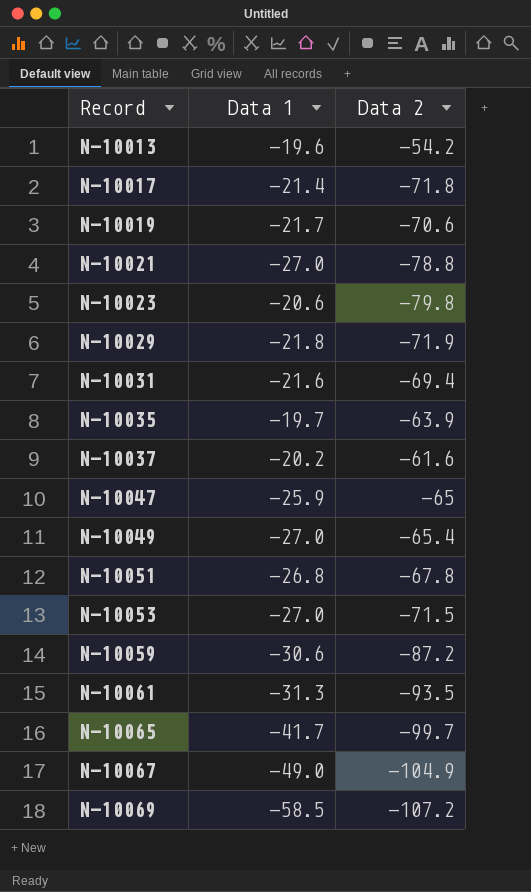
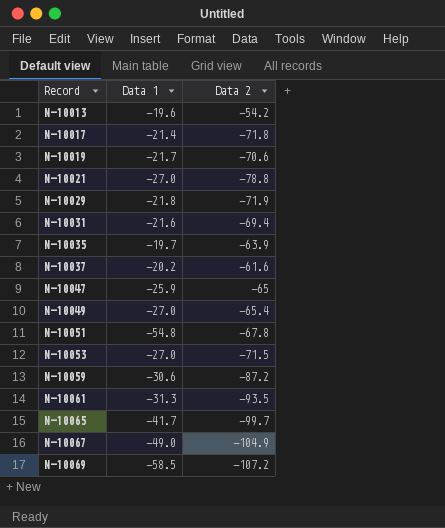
row N-10023: -20.6 | -79.8 -> none
N-10051 | Data 1: -26.8 -> -54.8

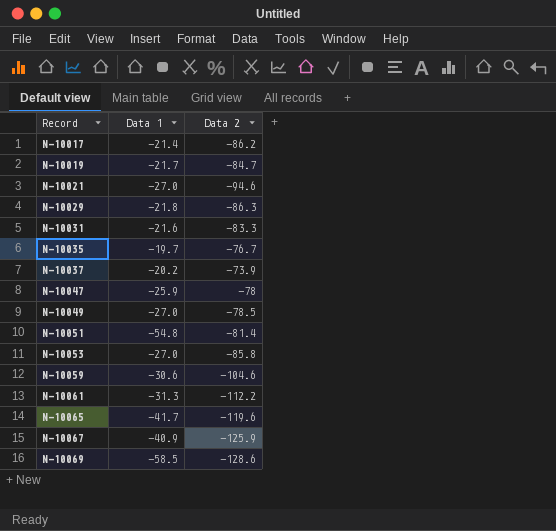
row N-10013: -19.6 | -54.2 -> none
N-10017 | Data 2: -71.8 -> -86.2
N-10019 | Data 2: -70.6 -> -84.7
N-10021 | Data 2: -78.8 -> -94.6
N-10029 | Data 2: -71.9 -> -86.3
N-10031 | Data 2: -69.4 -> -83.3
N-10035 | Data 2: -63.9 -> -76.7
N-10037 | Data 2: -61.6 -> -73.9
N-10047 | Data 2: -65 -> -78
N-10049 | Data 2: -65.4 -> -78.5
N-10051 | Data 2: -67.8 -> -81.4
N-10053 | Data 2: -71.5 -> -85.8
N-10059 | Data 2: -87.2 -> -104.6
N-10061 | Data 2: -93.5 -> -112.2
N-10065 | Data 2: -99.7 -> -119.6
N-10067 | Data 1: -49.0 -> -40.9
N-10067 | Data 2: -104.9 -> -125.9
N-10069 | Data 2: -107.2 -> -128.6

